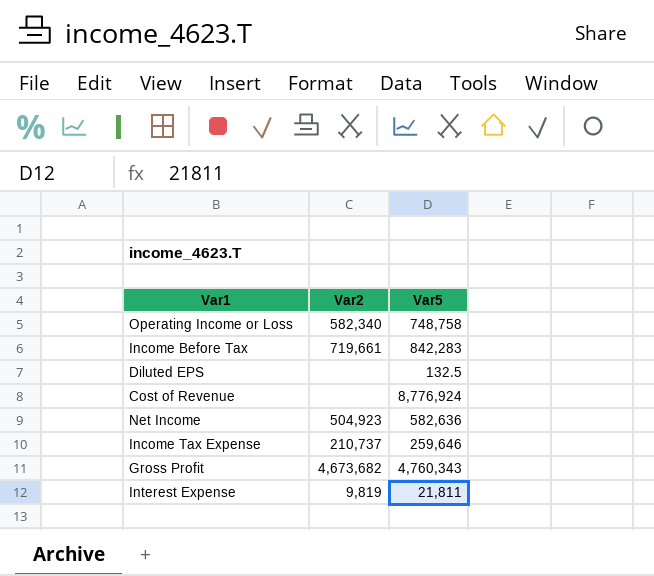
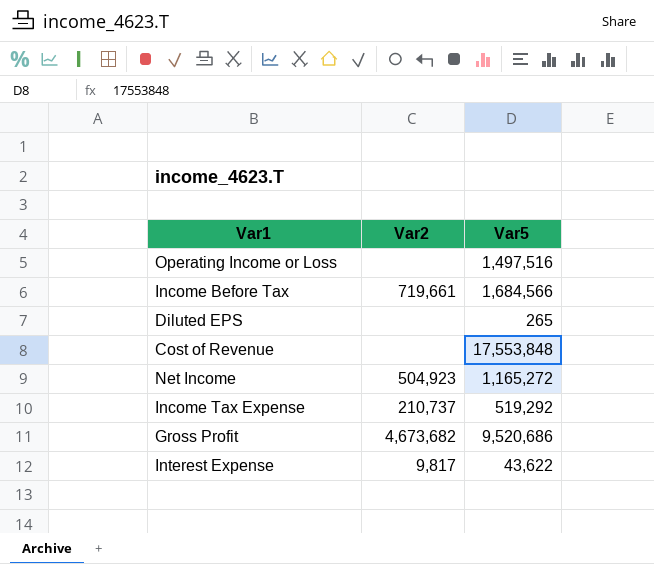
Operating Income or Loss | Var2: 582,340 -> none
Operating Income or Loss | Var5: 748,758 -> 1,497,516
Income Before Tax | Var5: 842,283 -> 1,684,566
Diluted EPS | Var5: 132.5 -> 265
Cost of Revenue | Var5: 8,776,924 -> 17,553,848
Net Income | Var5: 582,636 -> 1,165,272
Income Tax Expense | Var5: 259,646 -> 519,292
Gross Profit | Var5: 4,760,343 -> 9,520,686
Interest Expense | Var2: 9,819 -> 9,817
Interest Expense | Var5: 21,811 -> 43,622

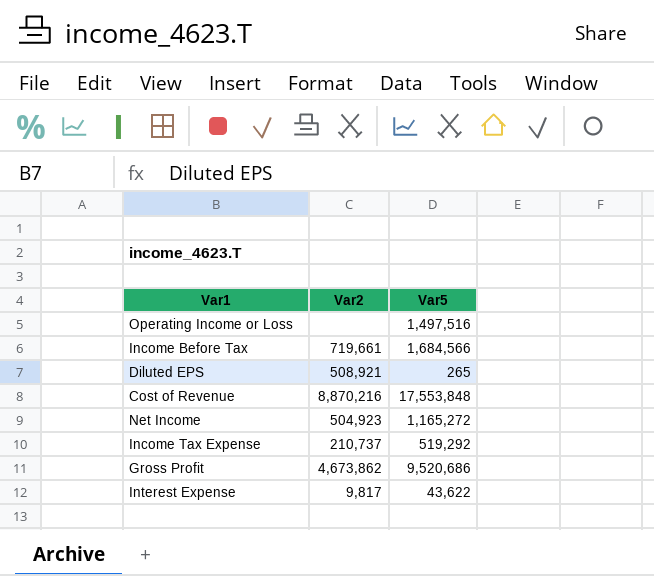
Diluted EPS | Var2: none -> 508,921
Cost of Revenue | Var2: none -> 8,870,216
Gross Profit | Var2: 4,673,682 -> 4,673,862

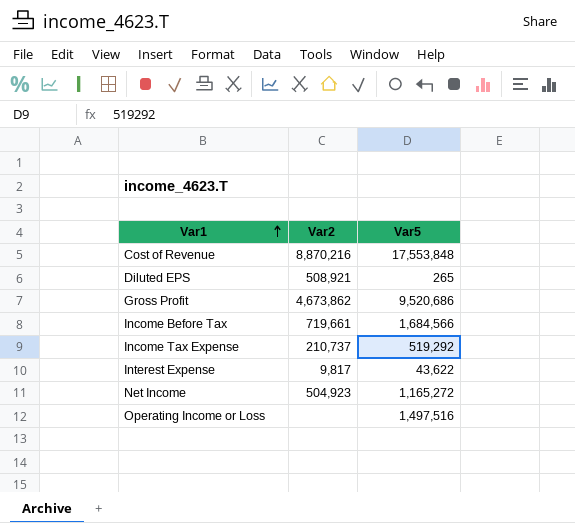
row order: none -> Var1 ascending

